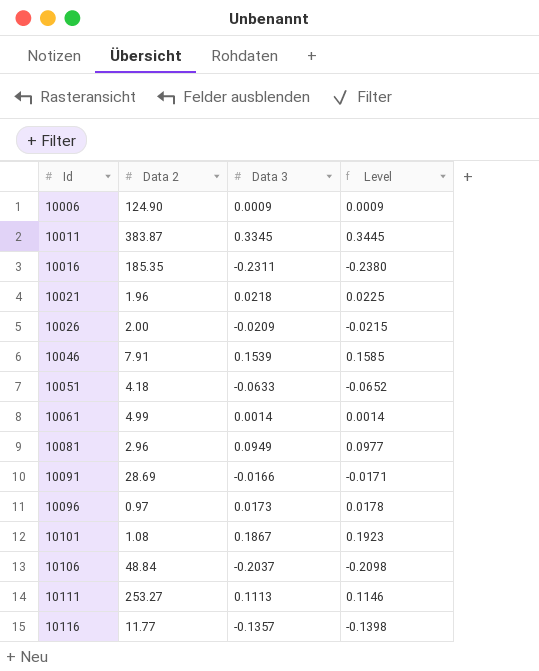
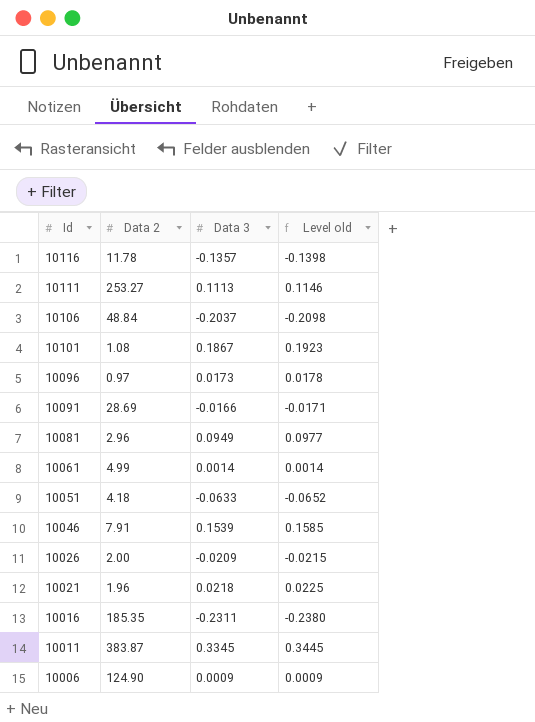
row order: Id ascending -> Id descending
column name: Level -> Level old
10116 | Data 2: 11.77 -> 11.78

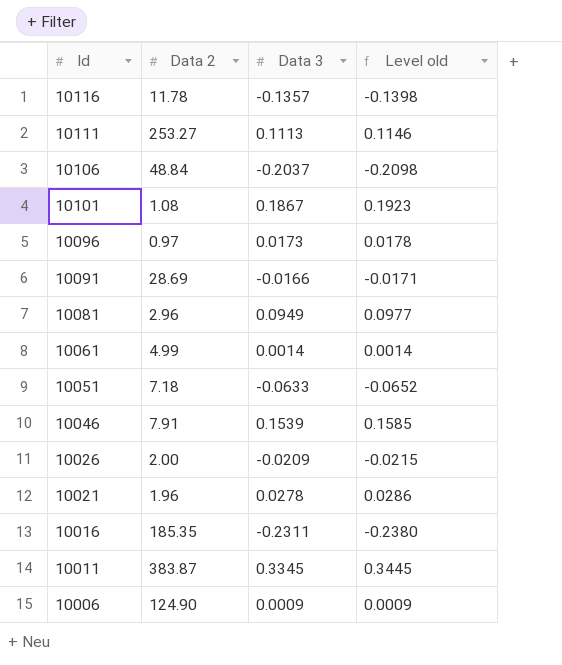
10051 | Data 2: 4.18 -> 7.18
10021 | Data 3: 0.0218 -> 0.0278
10021 | Level old: 0.0225 -> 0.0286

